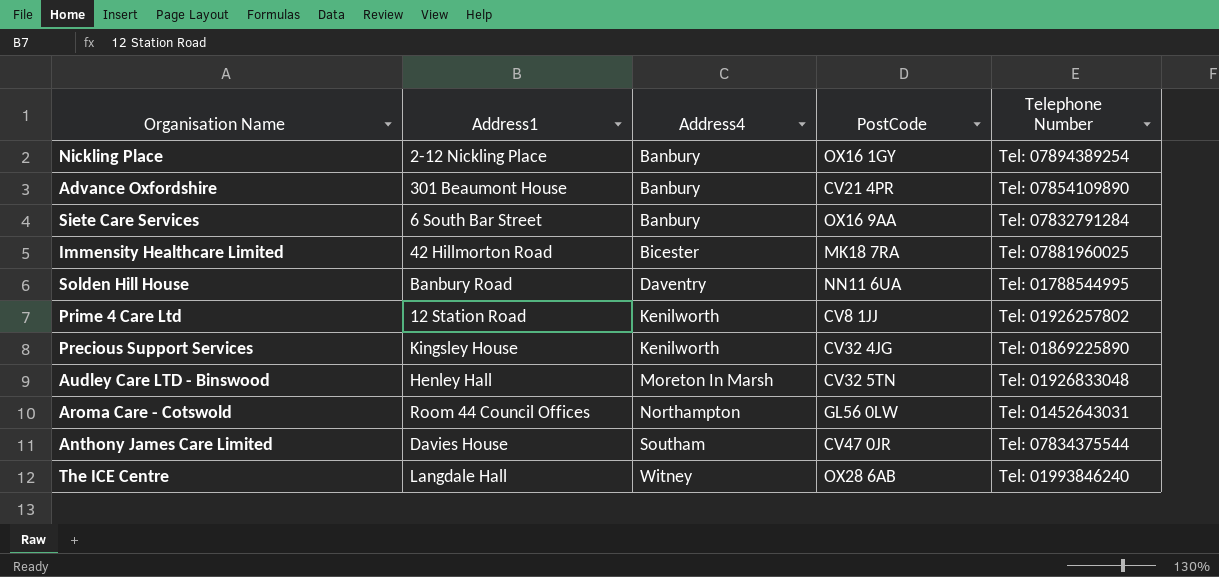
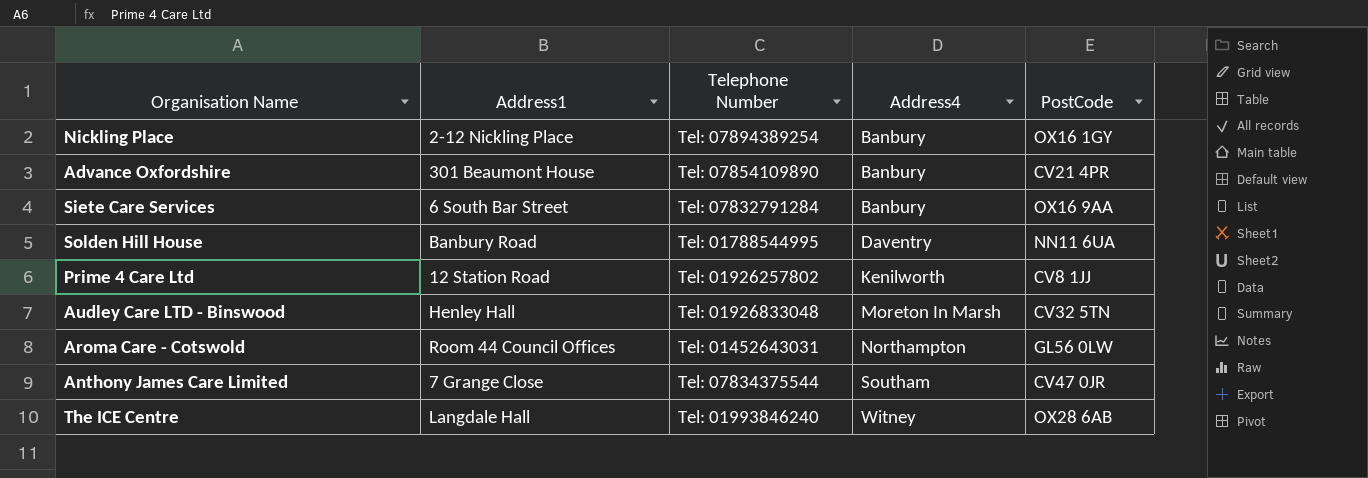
column Telephone Number | position: 5 -> 3
row Immensity Healthcare Limited: 42 Hillmorton Road | Bicester | MK18 7RA | Tel: 07881960025 -> none
row Precious Support Services: Kingsley House | Kenilworth | CV32 4JG | Tel: 01869225890 -> none
Anthony James Care Limited | Address1: Davies House -> 7 Grange Close

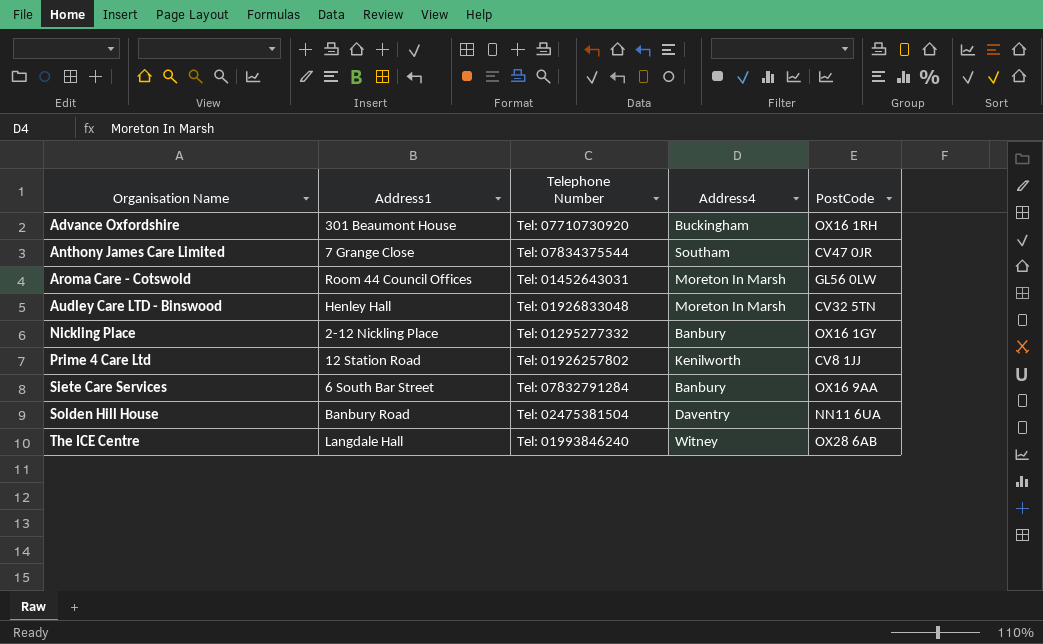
row order: Address4 ascending -> Organisation Name ascending
Advance Oxfordshire | Telephone Number: Tel: 07854109890 -> Tel: 07710730920
Advance Oxfordshire | Address4: Banbury -> Buckingham
Advance Oxfordshire | PostCode: CV21 4PR -> OX16 1RH
Aroma Care - Cotswold | Address4: Northampton -> Moreton In Marsh
Nickling Place | Telephone Number: Tel: 07894389254 -> Tel: 01295277332
Solden Hill House | Telephone Number: Tel: 01788544995 -> Tel: 02475381504

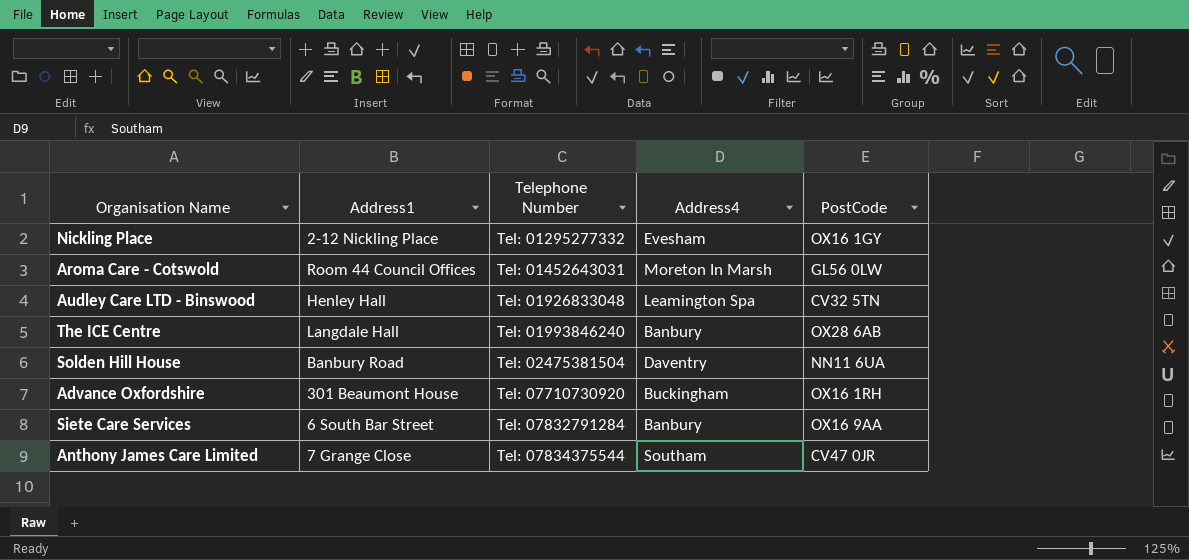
row order: Organisation Name ascending -> Telephone Number ascending
row Prime 4 Care Ltd: 12 Station Road | Tel: 01926257802 | Kenilworth | CV8 1JJ -> none
Nickling Place | Address4: Banbury -> Evesham
Audley Care LTD - Binswood | Address4: Moreton In Marsh -> Leamington Spa
The ICE Centre | Address4: Witney -> Banbury

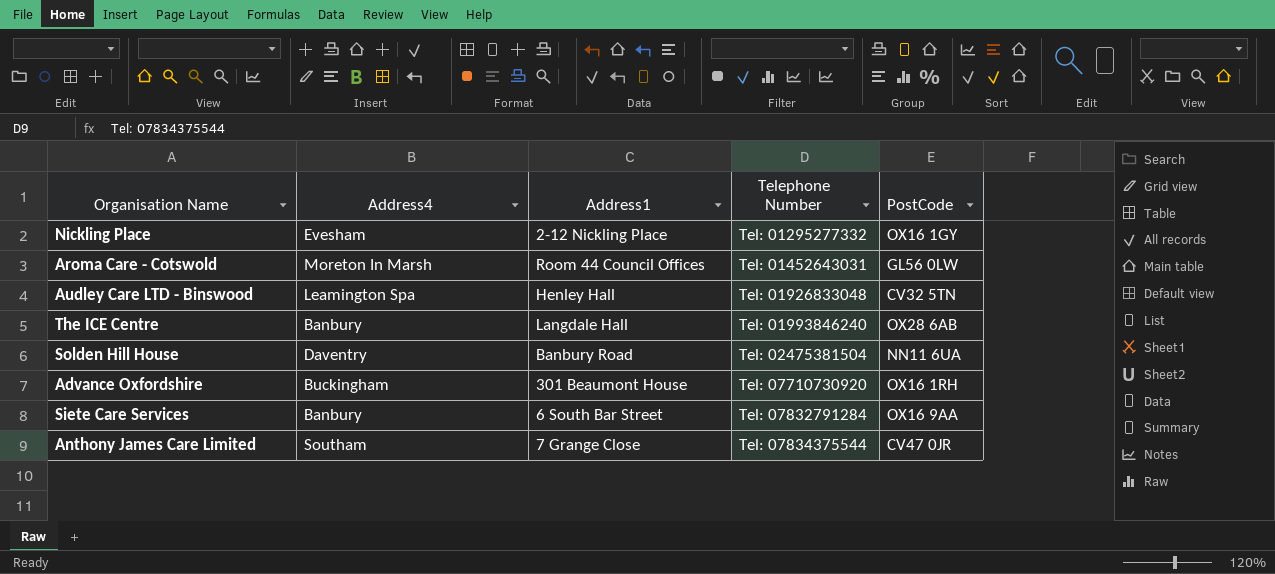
column Address4 | position: 4 -> 2

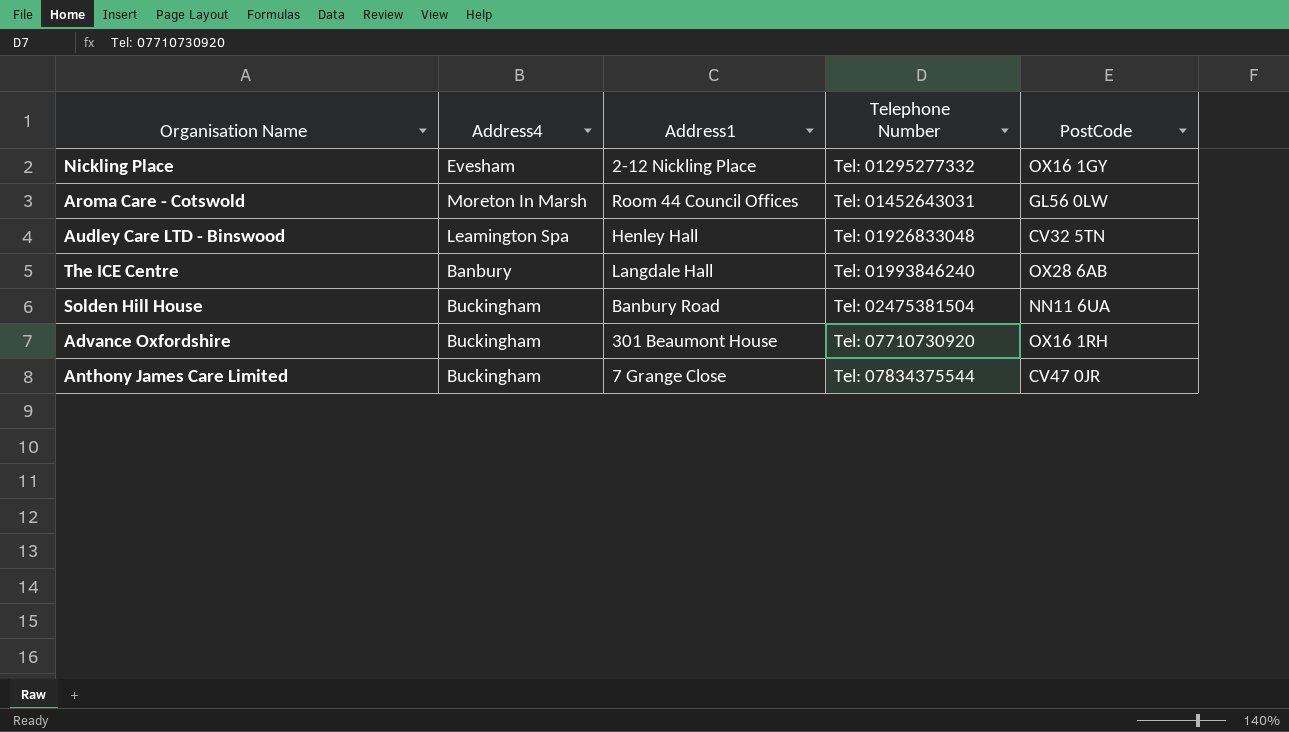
row Siete Care Services: Banbury | 6 South Bar Street | Tel: 07832791284 | OX16 9AA -> none
Solden Hill House | Address4: Daventry -> Buckingham
Anthony James Care Limited | Address4: Southam -> Buckingham

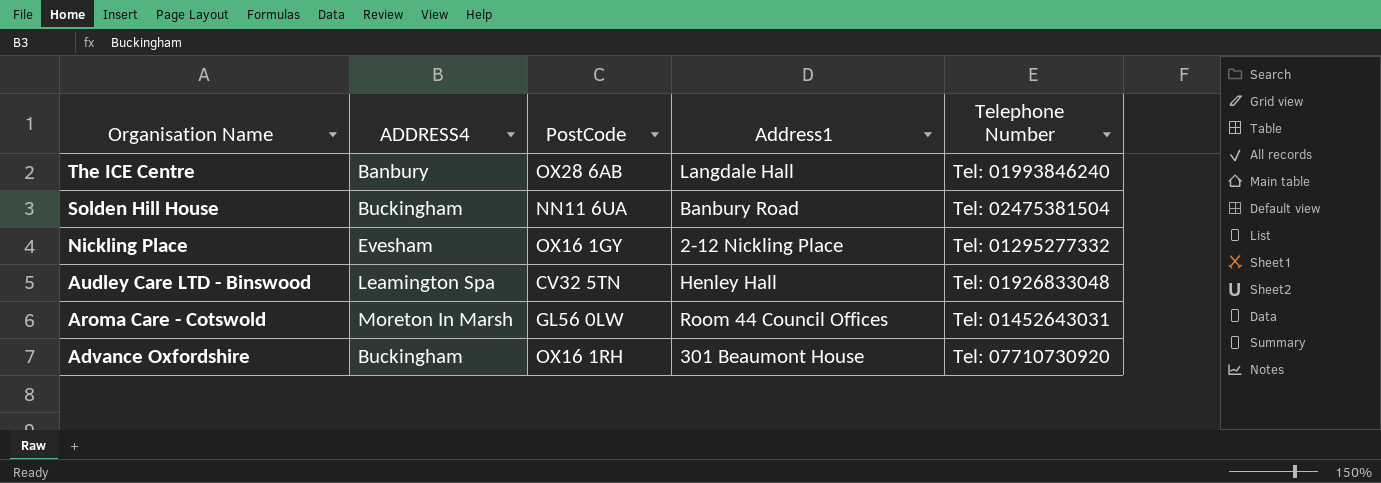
row order: Telephone Number ascending -> Organisation Name descending
column name: Address4 -> ADDRESS4
column PostCode | position: 5 -> 3
row Anthony James Care Limited: Buckingham | 7 Grange Close | Tel: 07834375544 | CV47 0JR -> none

